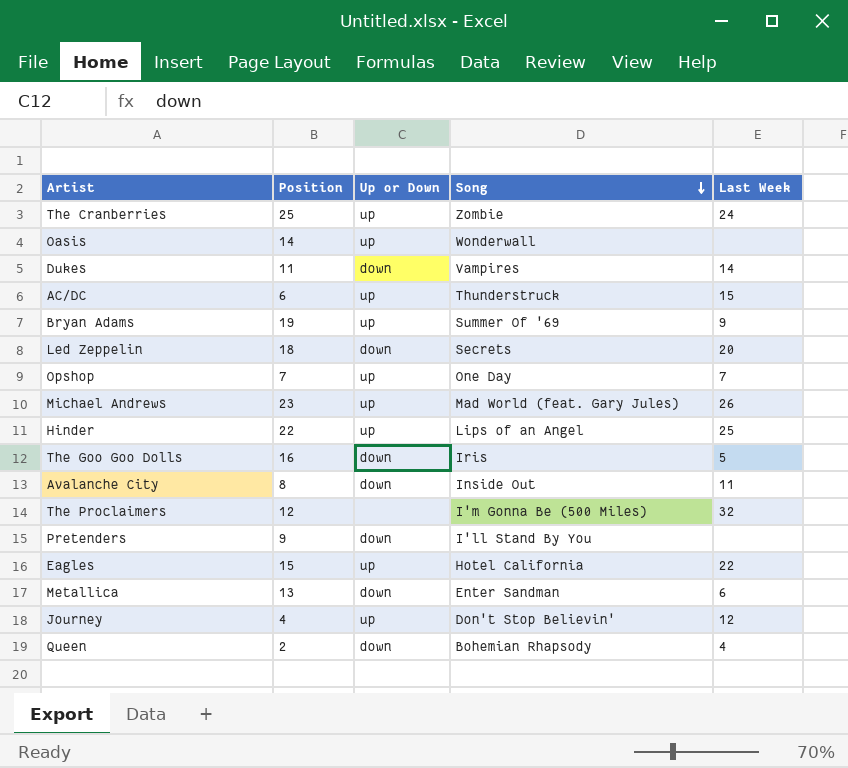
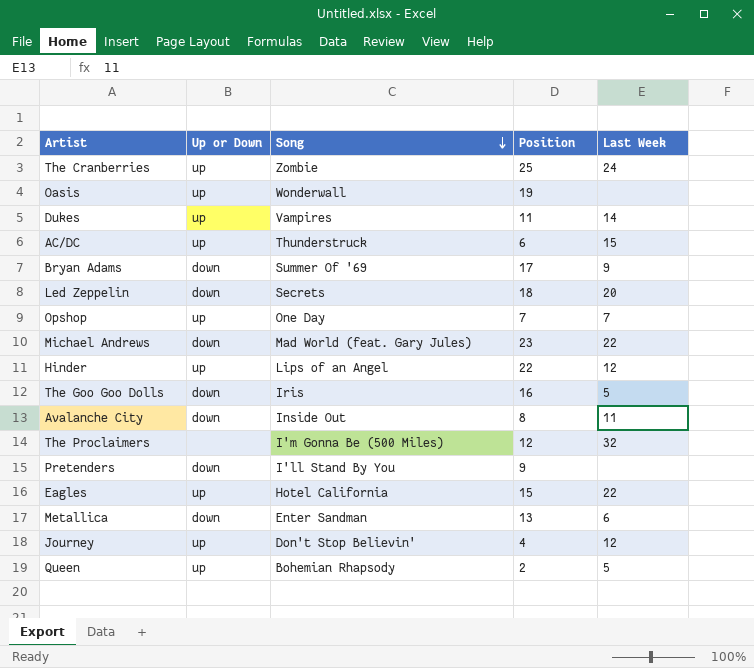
column Position | position: 2 -> 4
Oasis | Position: 14 -> 19
Dukes | Up or Down: down -> up
Bryan Adams | Up or Down: up -> down
Bryan Adams | Position: 19 -> 17
Michael Andrews | Up or Down: up -> down
Michael Andrews | Last Week: 26 -> 22
Hinder | Last Week: 25 -> 12
Queen | Up or Down: down -> up
Queen | Last Week: 4 -> 5

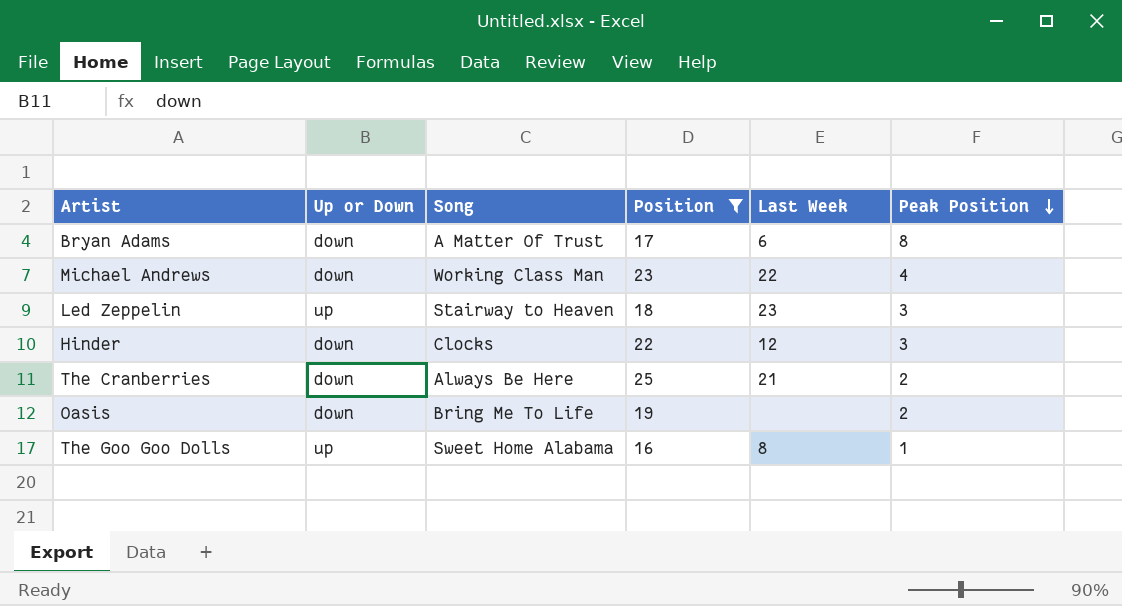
filter: none -> Position >= 16
row order: Song descending -> Peak Position descending
column Peak Position | position: none -> 6
Bryan Adams | Song: Summer Of '69 -> A Matter Of Trust
Bryan Adams | Last Week: 9 -> 6
Michael Andrews | Song: Mad World (feat. Gary Jules) -> Working Class Man
Led Zeppelin | Up or Down: down -> up
Led Zeppelin | Song: Secrets -> Stairway to Heaven
Led Zeppelin | Last Week: 20 -> 23
Hinder | Up or Down: up -> down
Hinder | Song: Lips of an Angel -> Clocks
The Cranberries | Up or Down: up -> down
The Cranberries | Song: Zombie -> Always Be Here
The Cranberries | Last Week: 24 -> 21
Oasis | Up or Down: up -> down
Oasis | Song: Wonderwall -> Bring Me To Life
The Goo Goo Dolls | Up or Down: down -> up
The Goo Goo Dolls | Song: Iris -> Sweet Home Alabama
The Goo Goo Dolls | Last Week: 5 -> 8

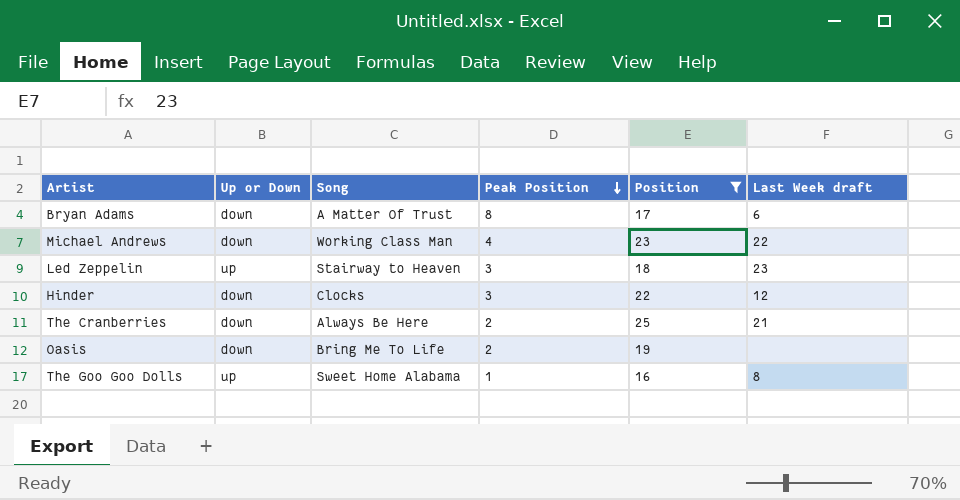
column Peak Position | position: 6 -> 4
column name: Last Week -> Last Week draft

